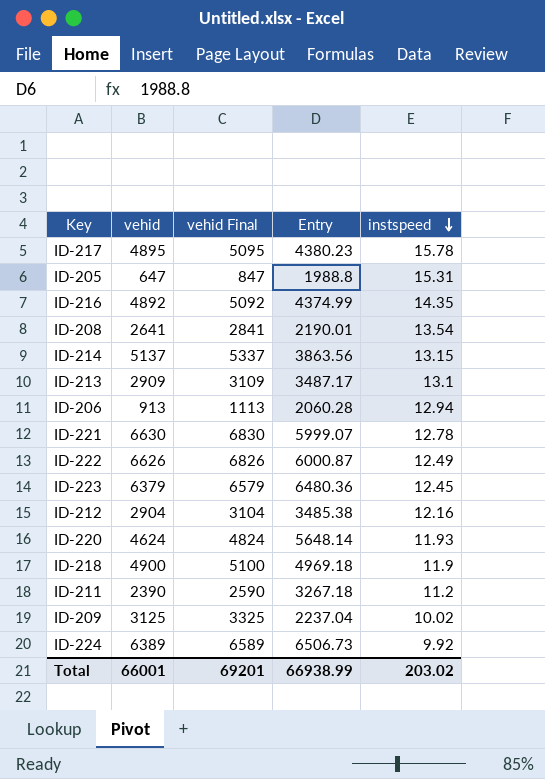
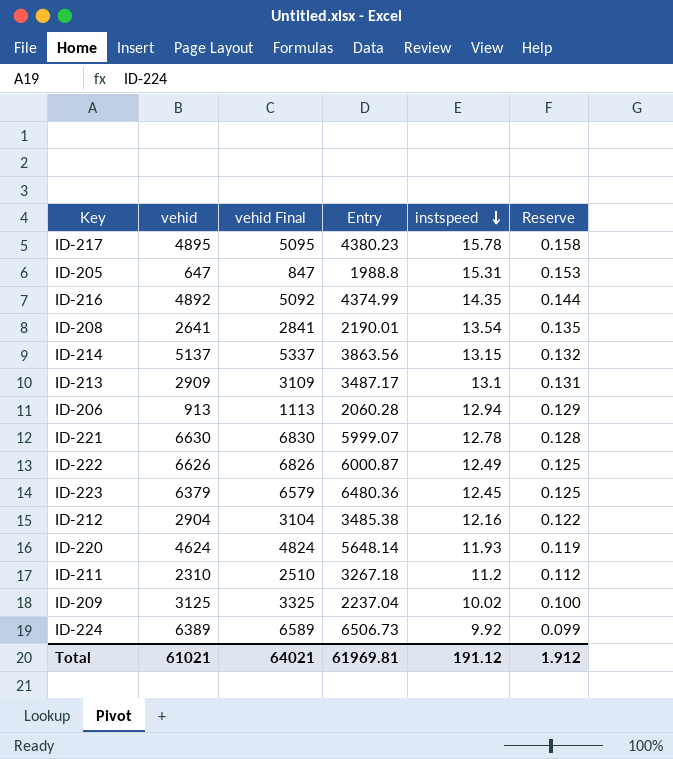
column Reserve | formula: none -> [instspeed] * 0.01
row ID-218: 4900 | 5100 | 4969.18 | 11.9 -> none
ID-211 | vehid: 2390 -> 2310
ID-211 | vehid Final: 2590 -> 2510
Total | vehid: 66001 -> 61021
Total | vehid Final: 69201 -> 64021
Total | Entry: 66938.99 -> 61969.81
Total | instspeed: 203.02 -> 191.12

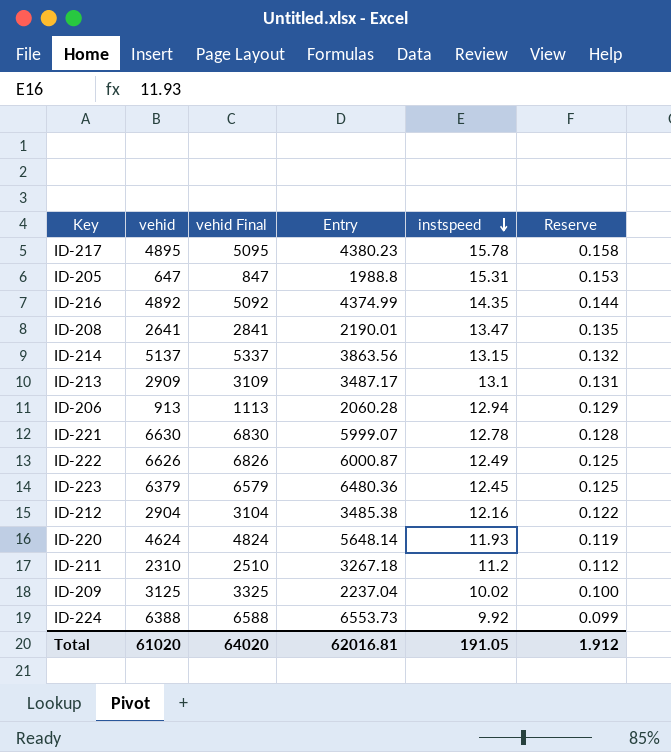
ID-208 | instspeed: 13.54 -> 13.47
ID-224 | vehid: 6389 -> 6388
ID-224 | vehid Final: 6589 -> 6588
ID-224 | Entry: 6506.73 -> 6553.73
Total | vehid: 61021 -> 61020
Total | vehid Final: 64021 -> 64020
Total | Entry: 61969.81 -> 62016.81
Total | instspeed: 191.12 -> 191.05

